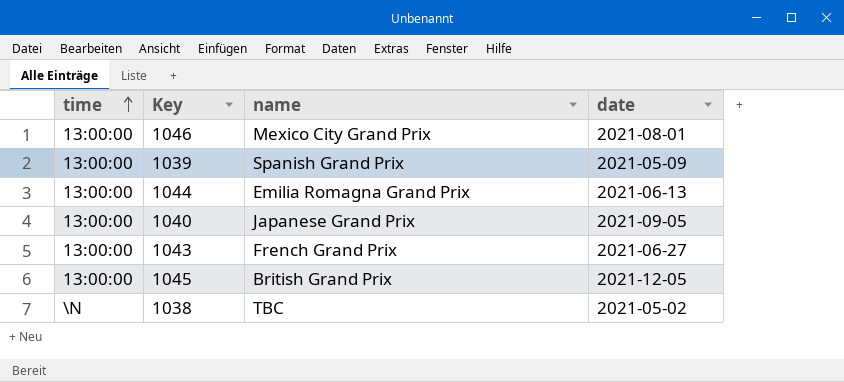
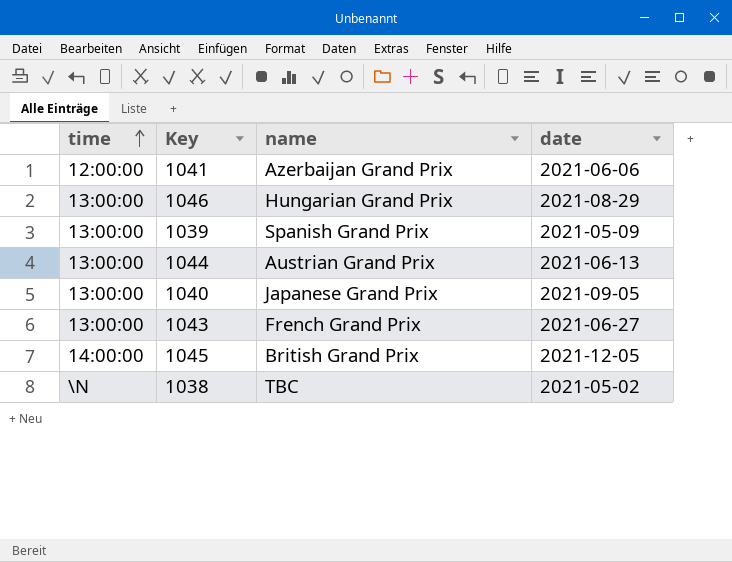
row 1041: none -> 12:00:00 | Azerbaijan Grand Prix | 2021-06-06
1046 | name: Mexico City Grand Prix -> Hungarian Grand Prix
1046 | date: 2021-08-01 -> 2021-08-29
1044 | name: Emilia Romagna Grand Prix -> Austrian Grand Prix
1045 | time: 13:00:00 -> 14:00:00

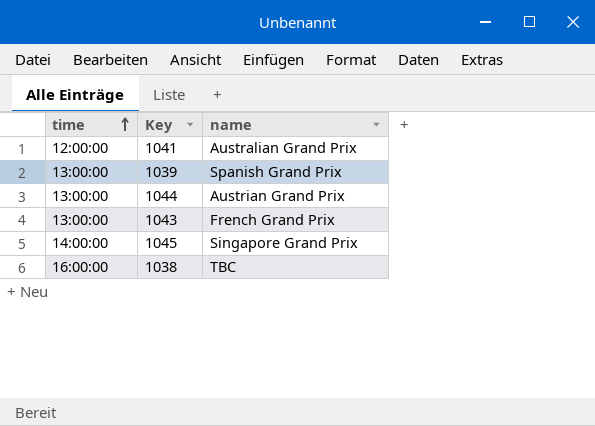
column date | position: 4 -> none
row 1046: 13:00:00 | Hungarian Grand Prix | 2021-08-29 -> none
row 1040: 13:00:00 | Japanese Grand Prix | 2021-09-05 -> none
1041 | name: Azerbaijan Grand Prix -> Australian Grand Prix
1045 | name: British Grand Prix -> Singapore Grand Prix
1038 | time: \N -> 16:00:00

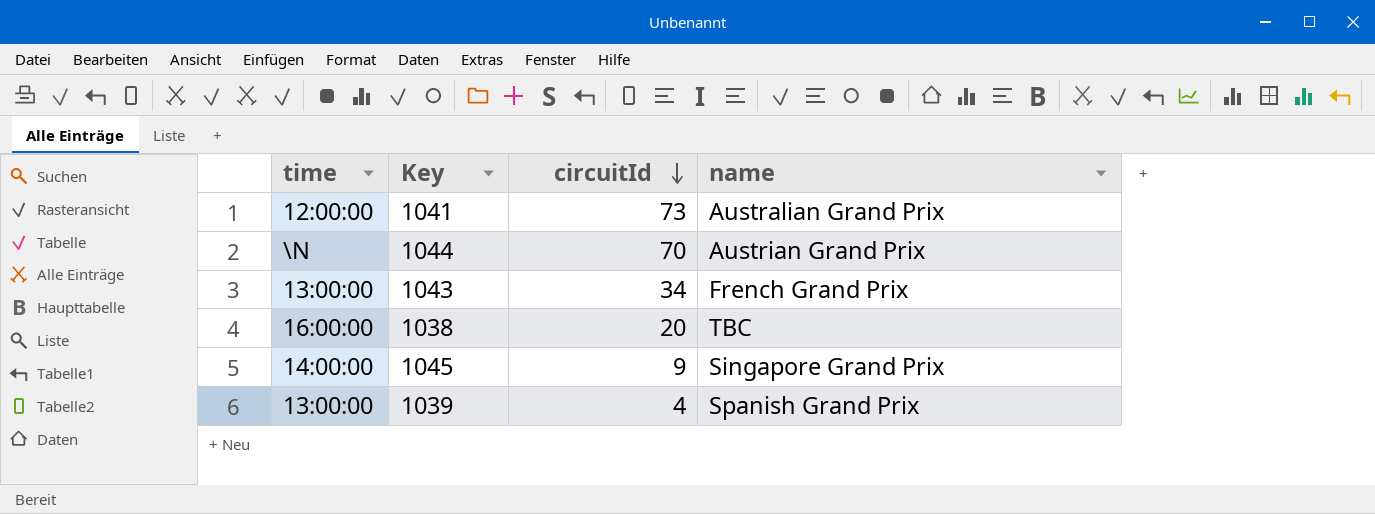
row order: time ascending -> circuitId descending
column circuitId | position: none -> 3
1044 | time: 13:00:00 -> \N

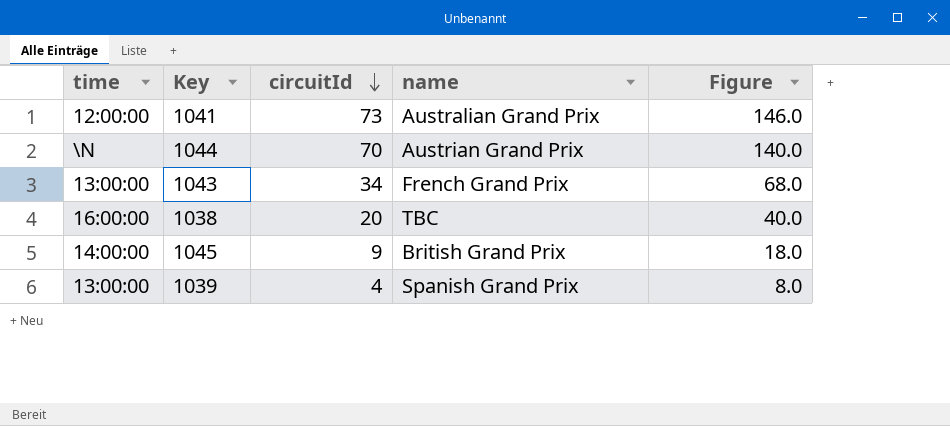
column Figure | formula: none -> [circuitId] * 2
1045 | name: Singapore Grand Prix -> British Grand Prix

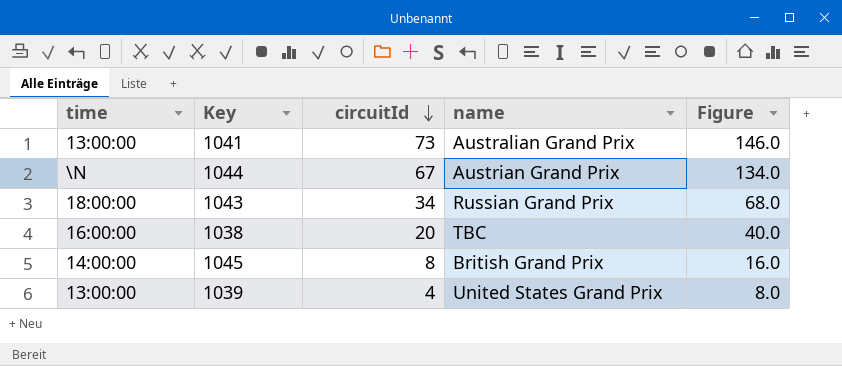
1041 | time: 12:00:00 -> 13:00:00
1044 | circuitId: 70 -> 67
1044 | Figure: 140.0 -> 134.0
1043 | time: 13:00:00 -> 18:00:00
1043 | name: French Grand Prix -> Russian Grand Prix
1045 | circuitId: 9 -> 8
1045 | Figure: 18.0 -> 16.0
1039 | name: Spanish Grand Prix -> United States Grand Prix

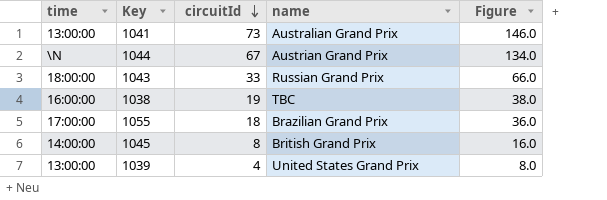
1043 | circuitId: 34 -> 33
1043 | Figure: 68.0 -> 66.0
1038 | circuitId: 20 -> 19
1038 | Figure: 40.0 -> 38.0
row 1055: none -> 17:00:00 | 18 | Brazilian Grand Prix | 36.0

